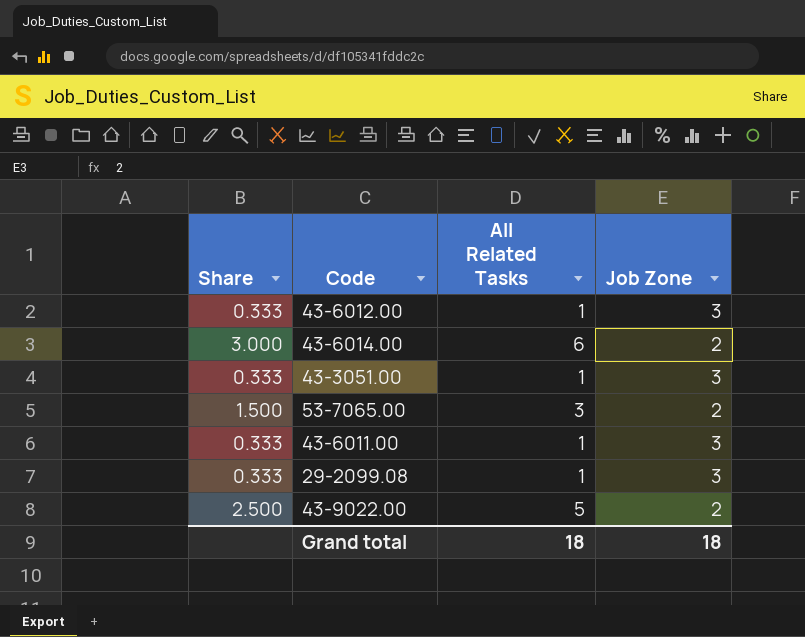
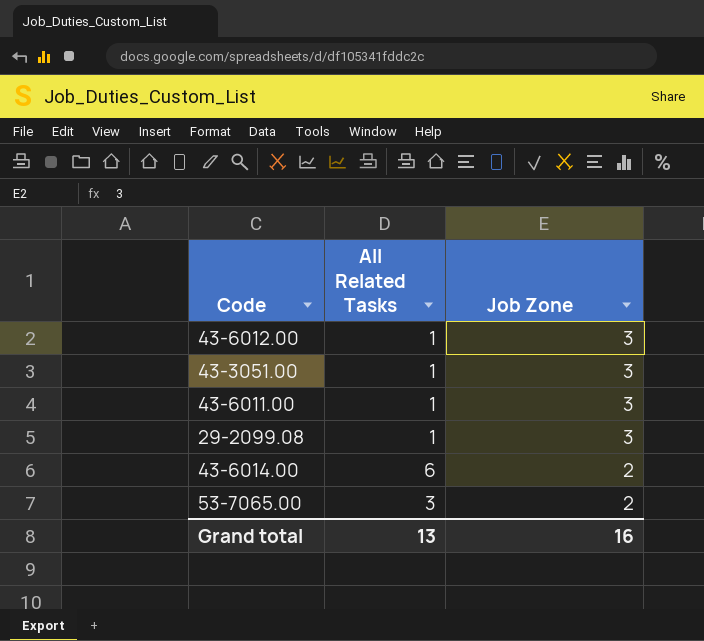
row order: none -> Job Zone descending
column Share | formula: [All Related Tasks] / [Job Zone] -> none
row 43-9022.00: 2.500 | 5 | 2 -> none
Grand total | All Related Tasks: 18 -> 13
Grand total | Job Zone: 18 -> 16

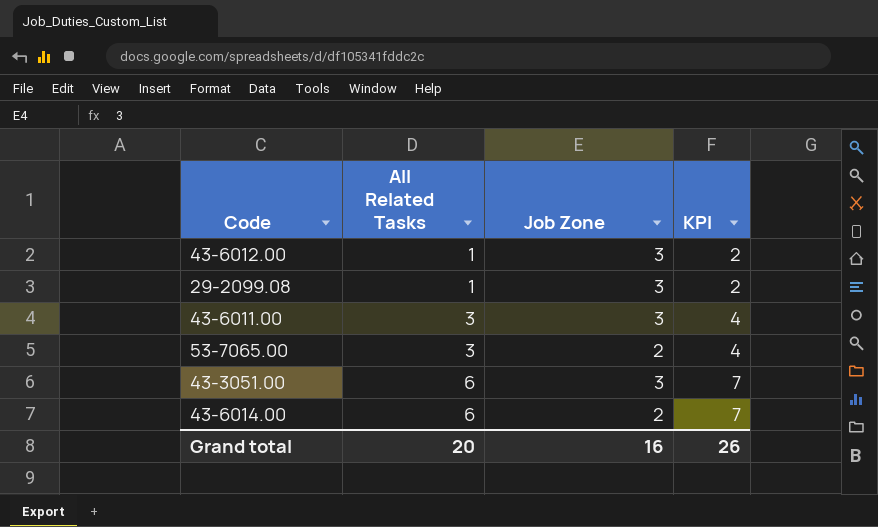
row order: Job Zone descending -> All Related Tasks ascending
column KPI | formula: none -> [All Related Tasks] + 1
43-6011.00 | All Related Tasks: 1 -> 3
43-3051.00 | All Related Tasks: 1 -> 6
Grand total | All Related Tasks: 13 -> 20

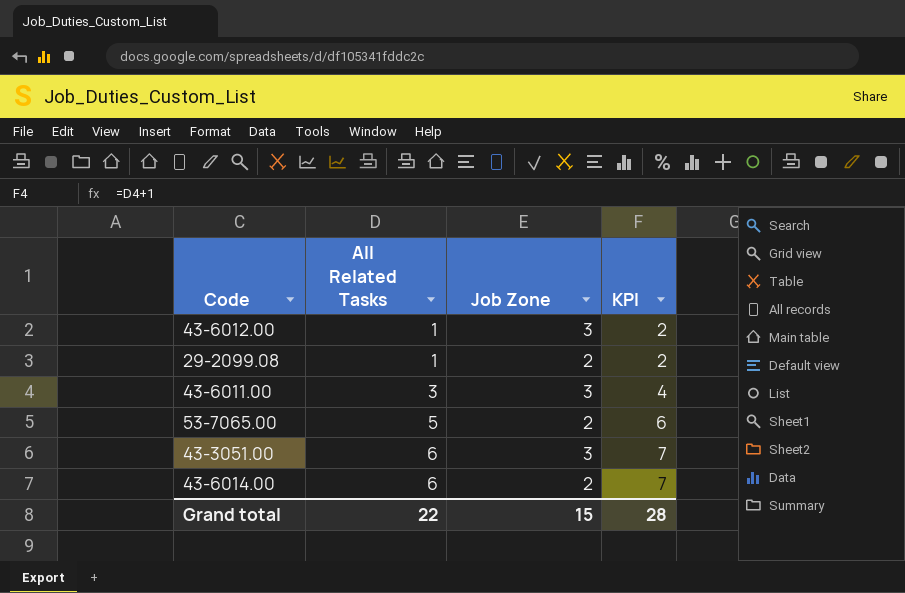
29-2099.08 | Job Zone: 3 -> 2
53-7065.00 | All Related Tasks: 3 -> 5
53-7065.00 | KPI: 4 -> 6
Grand total | All Related Tasks: 20 -> 22
Grand total | Job Zone: 16 -> 15
Grand total | KPI: 26 -> 28

